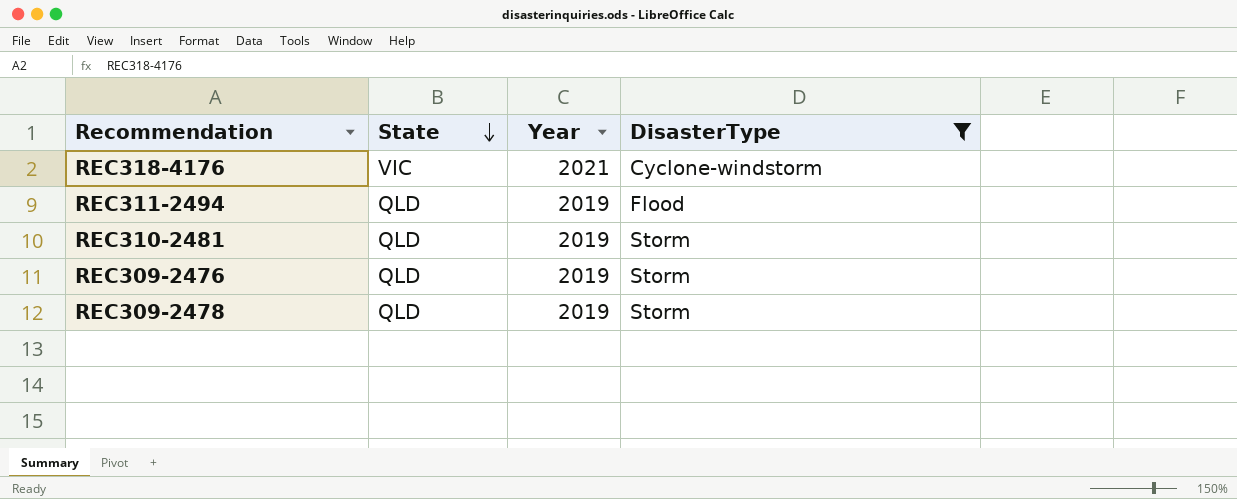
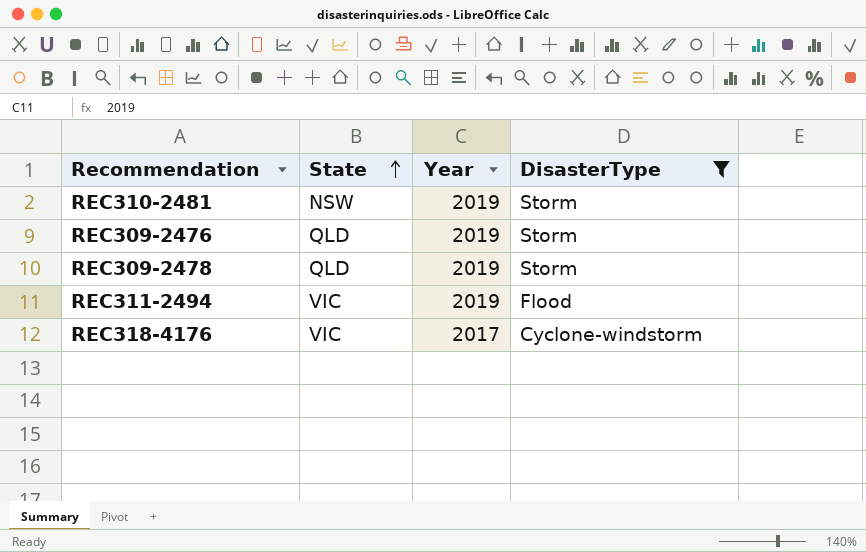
row order: State descending -> State ascending
REC310-2481 | State: QLD -> NSW
REC311-2494 | State: QLD -> VIC
REC318-4176 | Year: 2021 -> 2017

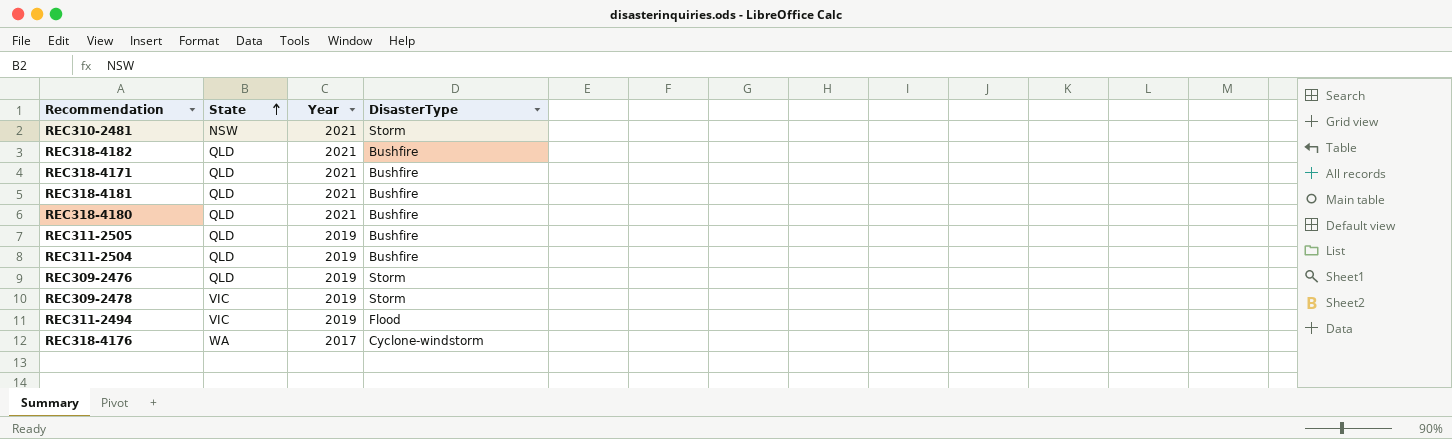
filter: DisasterType != Bushfire -> none
REC310-2481 | Year: 2019 -> 2021
REC309-2478 | State: QLD -> VIC
REC318-4176 | State: VIC -> WA

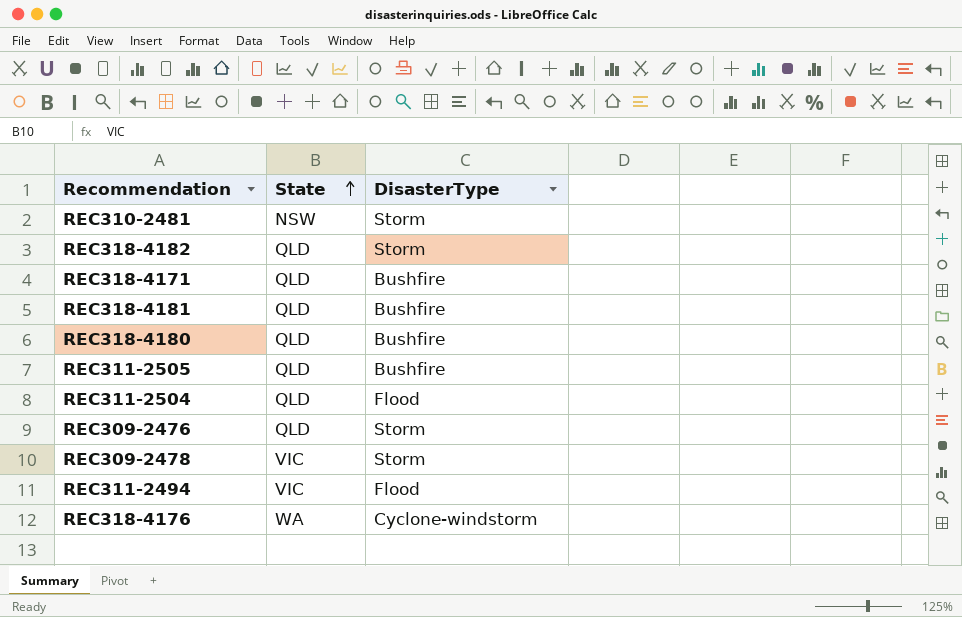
column Year | position: 3 -> none
REC318-4182 | DisasterType: Bushfire -> Storm
REC311-2504 | DisasterType: Bushfire -> Flood

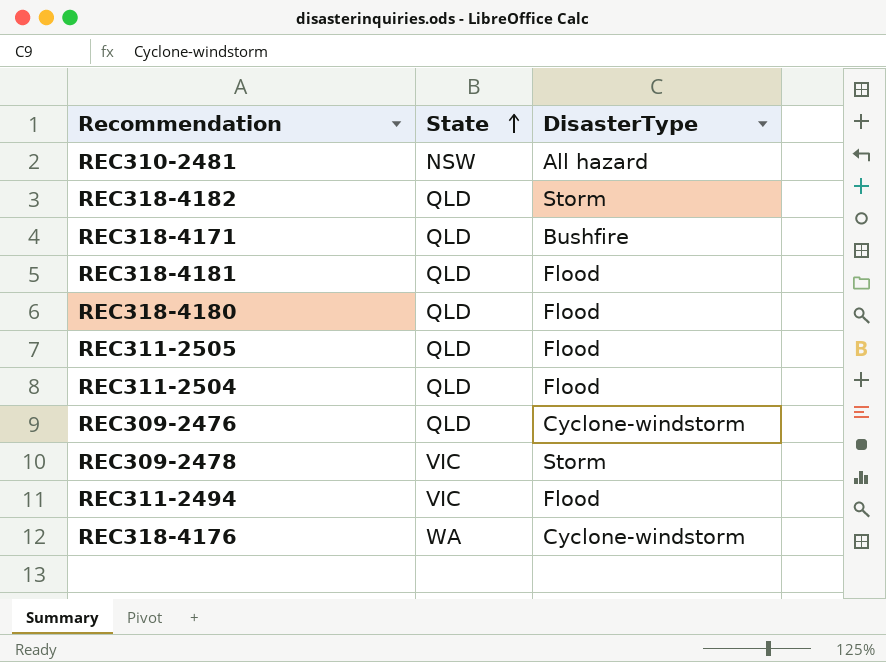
REC310-2481 | DisasterType: Storm -> All hazard
REC318-4181 | DisasterType: Bushfire -> Flood
REC318-4180 | DisasterType: Bushfire -> Flood
REC311-2505 | DisasterType: Bushfire -> Flood
REC309-2476 | DisasterType: Storm -> Cyclone-windstorm

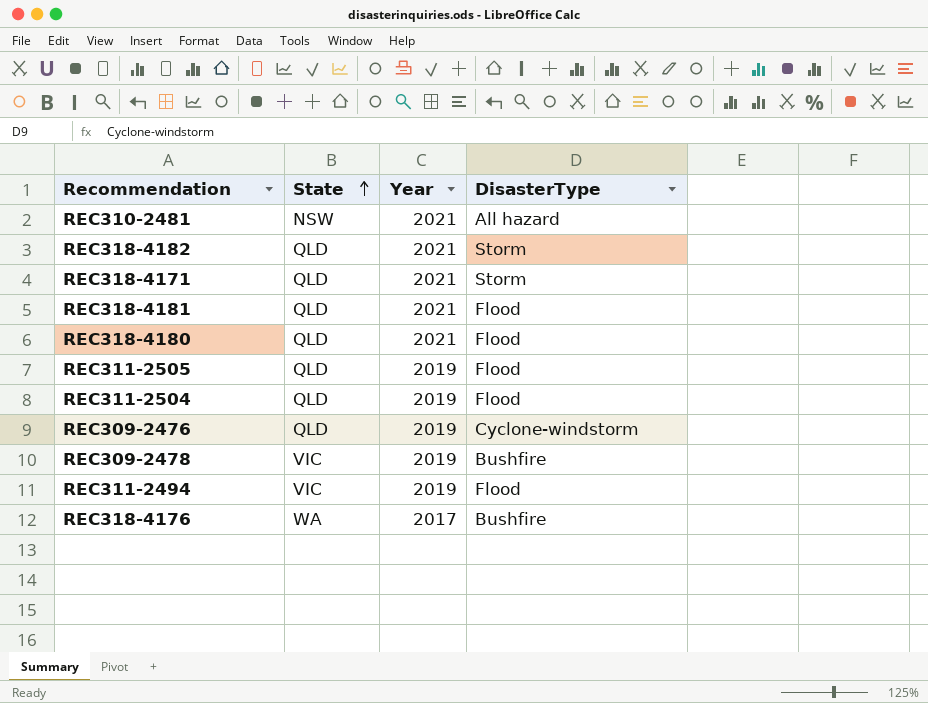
column Year | position: none -> 3
REC318-4171 | DisasterType: Bushfire -> Storm
REC309-2478 | DisasterType: Storm -> Bushfire
REC318-4176 | DisasterType: Cyclone-windstorm -> Bushfire

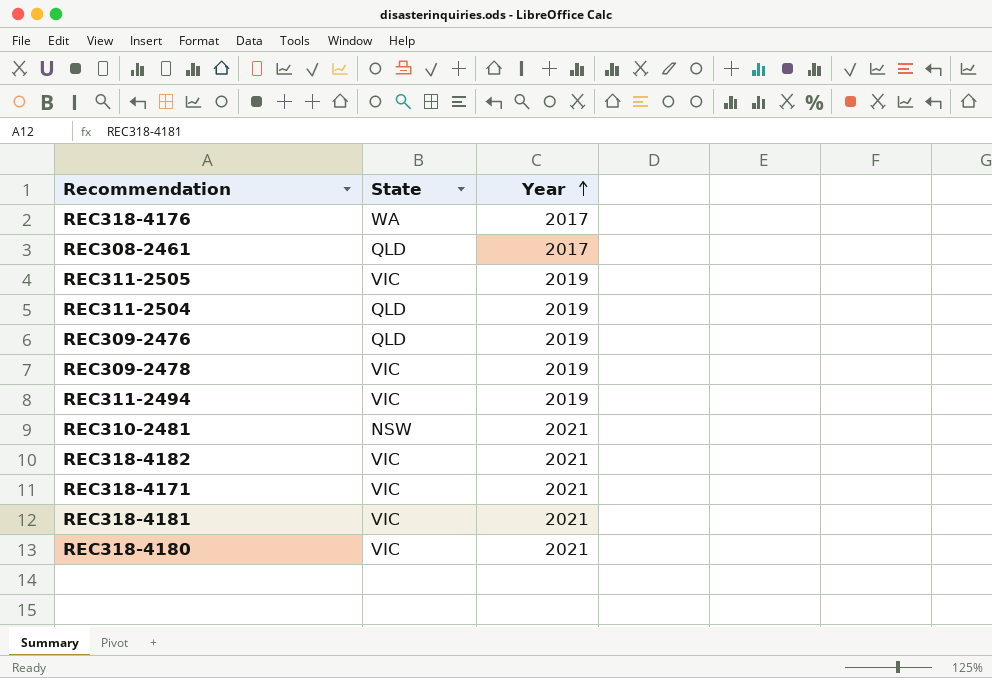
row order: State ascending -> Year ascending
column DisasterType | position: 4 -> none
row REC308-2461: none -> QLD | 2017
REC311-2505 | State: QLD -> VIC
REC318-4182 | State: QLD -> VIC
REC318-4171 | State: QLD -> VIC
REC318-4181 | State: QLD -> VIC
REC318-4180 | State: QLD -> VIC

